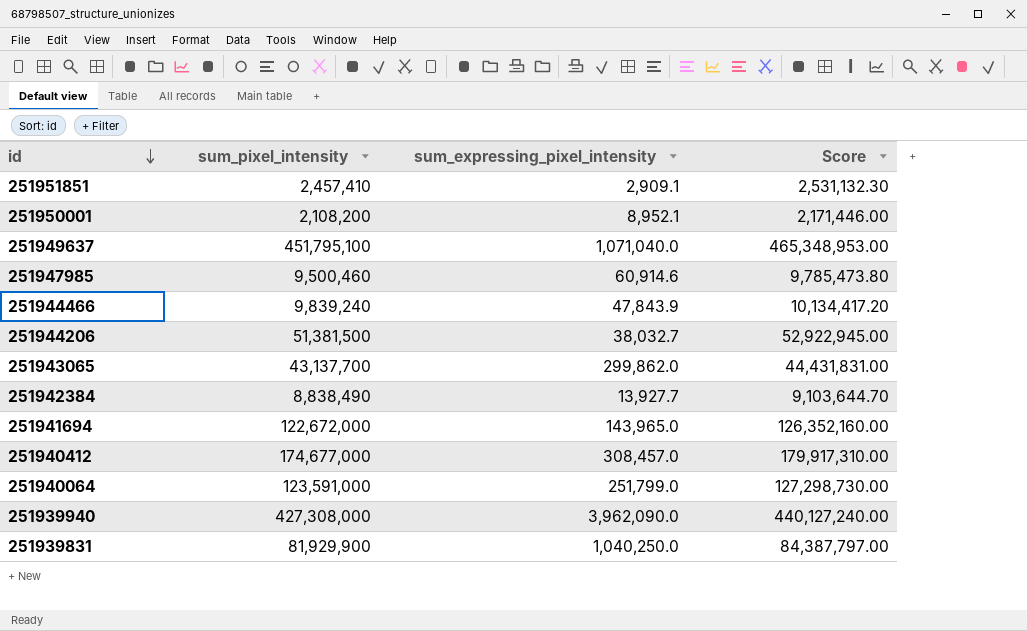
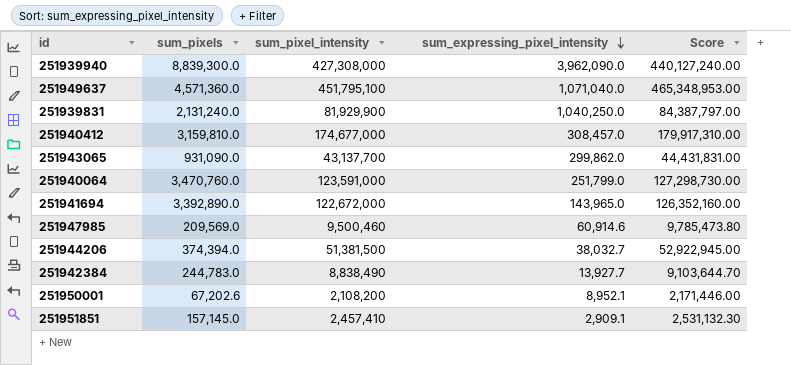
row order: id descending -> sum_expressing_pixel_intensity descending
column sum_pixels | position: none -> 2
row 251944466: 9,839,240 | 47,843.9 | 10,134,417.20 -> none

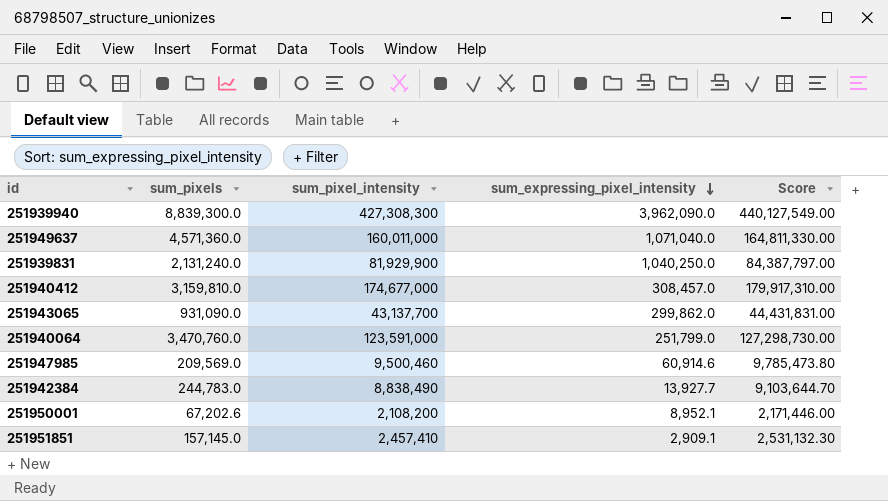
row 251941694: 3,392,890.0 | 122,672,000 | 143,965.0 | 126,352,160.00 -> none
row 251944206: 374,394.0 | 51,381,500 | 38,032.7 | 52,922,945.00 -> none
251939940 | sum_pixel_intensity: 427,308,000 -> 427,308,300
251939940 | Score: 440,127,240.00 -> 440,127,549.00
251949637 | sum_pixel_intensity: 451,795,100 -> 160,011,000
251949637 | Score: 465,348,953.00 -> 164,811,330.00

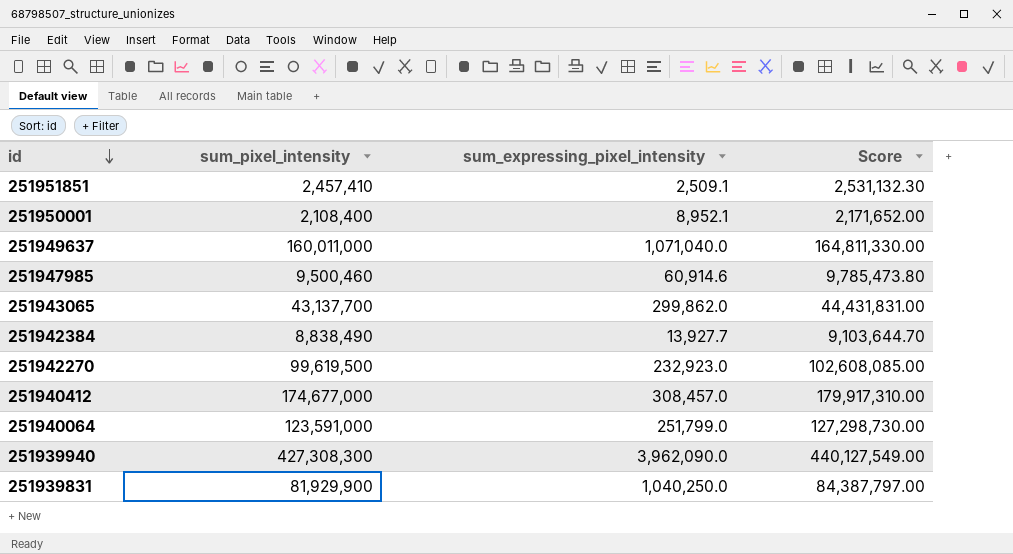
row order: sum_expressing_pixel_intensity descending -> id descending
column sum_pixels | position: 2 -> none
251951851 | sum_expressing_pixel_intensity: 2,909.1 -> 2,509.1
251950001 | sum_pixel_intensity: 2,108,200 -> 2,108,400
251950001 | Score: 2,171,446.00 -> 2,171,652.00
row 251942270: none -> 99,619,500 | 232,923.0 | 102,608,085.00

